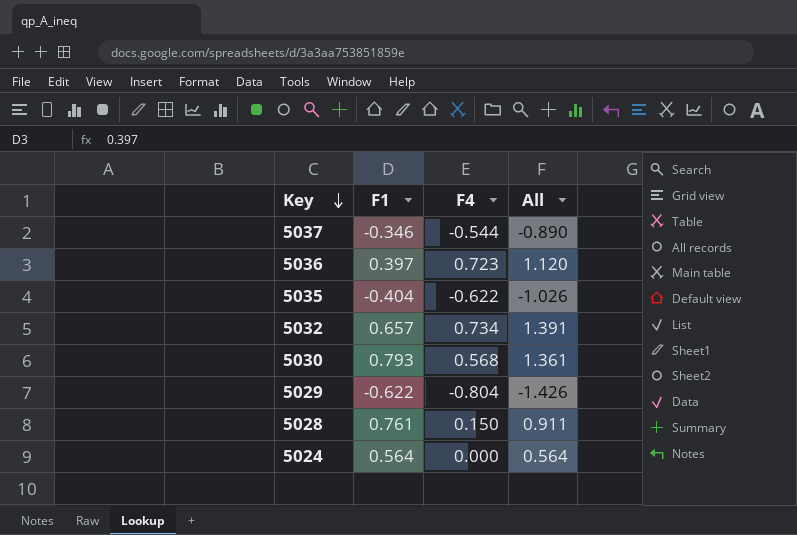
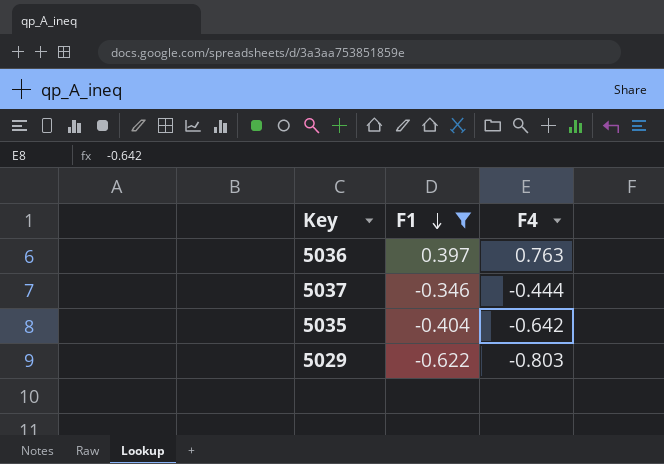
filter: none -> F1 <= 0.397
row order: Key descending -> F1 descending
column All | formula: [F1] + [F4] -> none
5036 | F4: 0.723 -> 0.763
5037 | F4: -0.544 -> -0.444
5035 | F4: -0.622 -> -0.642
5029 | F4: -0.804 -> -0.803

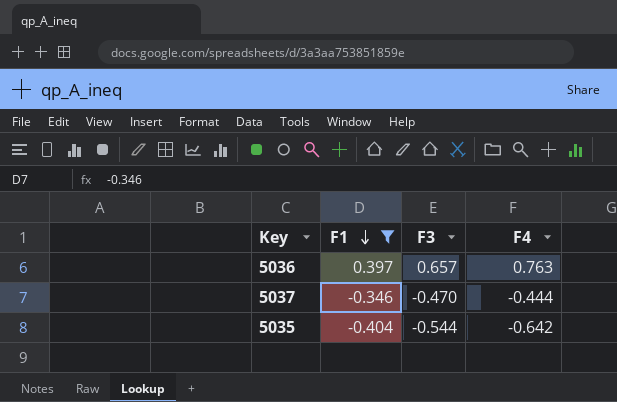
column F3 | position: none -> 3
row 5029: -0.622 | -0.803 -> none

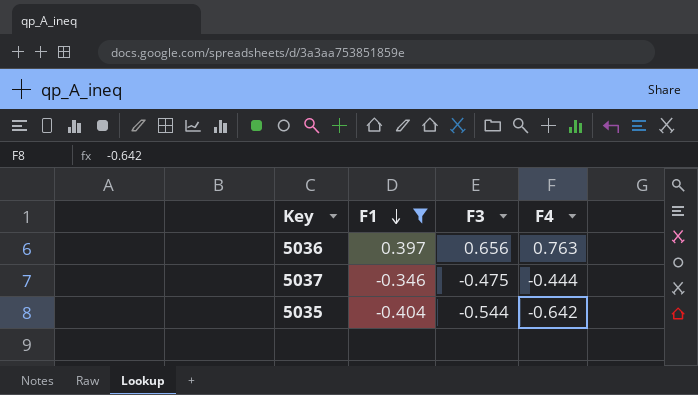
5036 | F3: 0.657 -> 0.656
5037 | F3: -0.470 -> -0.475

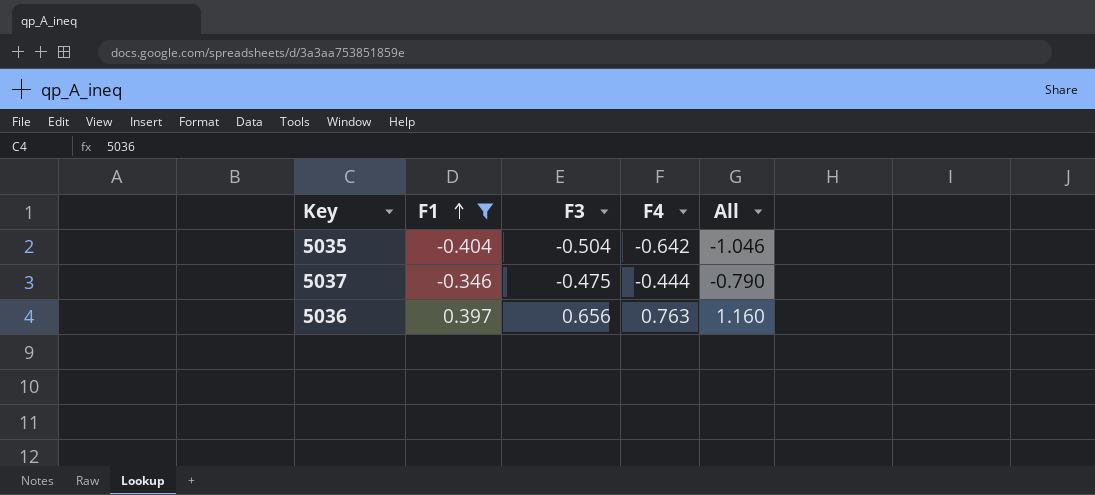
row order: F1 descending -> F1 ascending
column All | formula: none -> [F1] + [F4]
5035 | F3: -0.544 -> -0.504

